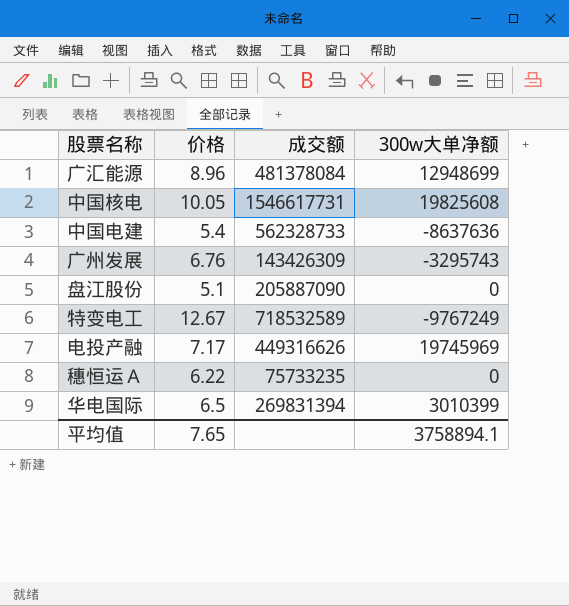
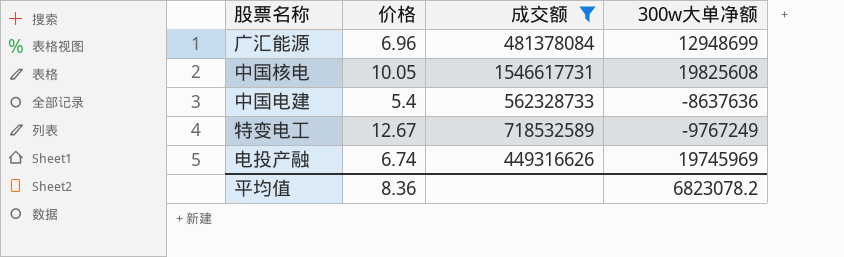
filter: none -> 成交额 >= 449316626
广汇能源 | 价格: 8.96 -> 6.96
电投产融 | 价格: 7.17 -> 6.74
平均值 | 价格: 7.65 -> 8.36
平均值 | 300w大单净额: 3758894.1 -> 6823078.2

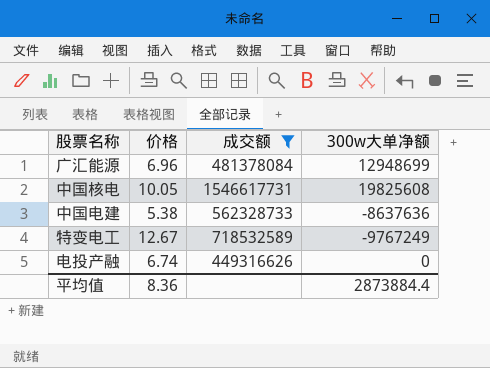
中国电建 | 价格: 5.4 -> 5.38
电投产融 | 300w大单净额: 19745969 -> 0
平均值 | 300w大单净额: 6823078.2 -> 2873884.4

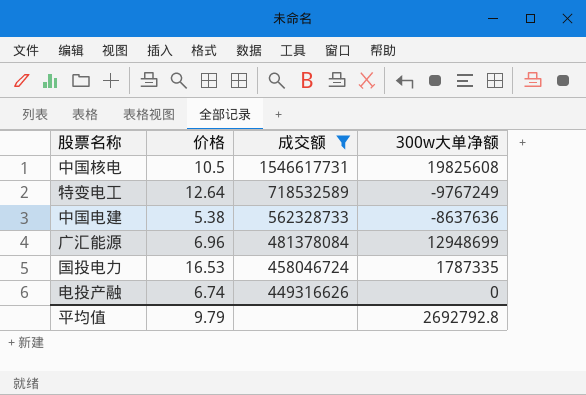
row order: none -> 成交额 descending
中国核电 | 价格: 10.05 -> 10.5
特变电工 | 价格: 12.67 -> 12.64
row 国投电力: none -> 16.53 | 458046724 | 1787335
平均值 | 价格: 8.36 -> 9.79
平均值 | 300w大单净额: 2873884.4 -> 2692792.8

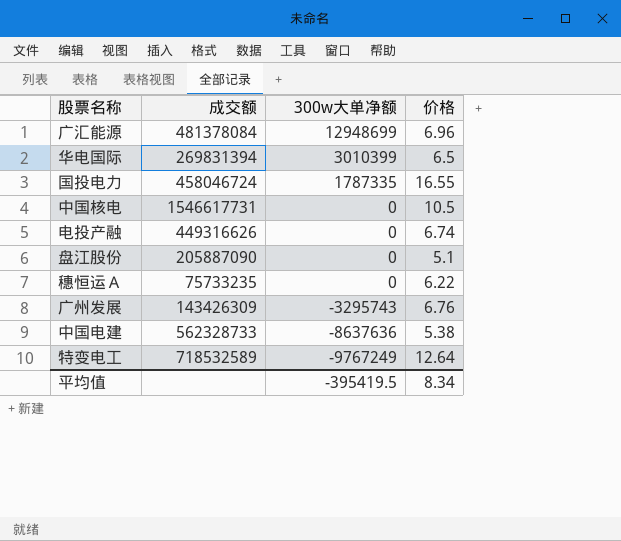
filter: 成交额 >= 449316626 -> none
row order: 成交额 descending -> 300w大单净额 descending
column 价格 | position: 2 -> 4
国投电力 | 价格: 16.53 -> 16.55
中国核电 | 300w大单净额: 19825608 -> 0
平均值 | 300w大单净额: 2692792.8 -> -395419.5
平均值 | 价格: 9.79 -> 8.34

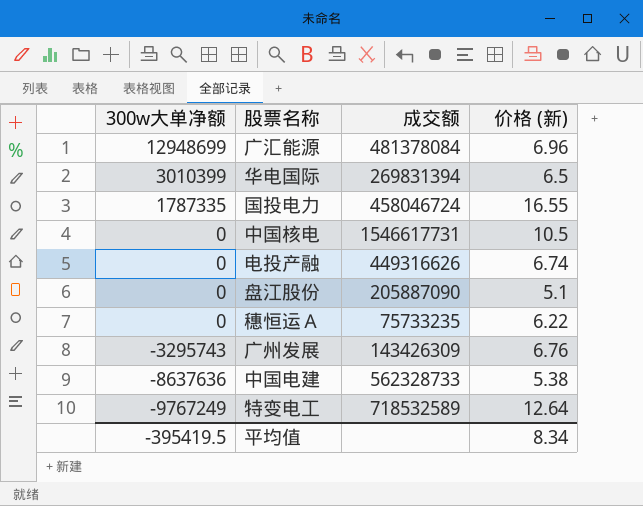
column 300w大单净额 | position: 3 -> 1
column name: 价格 -> 价格 (新)

